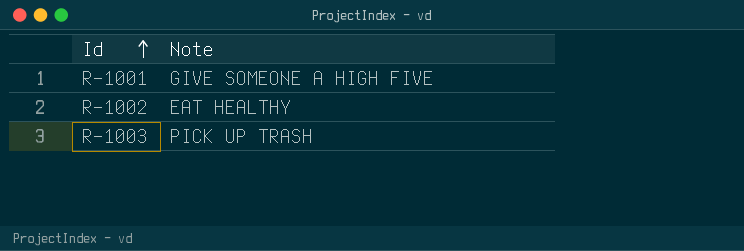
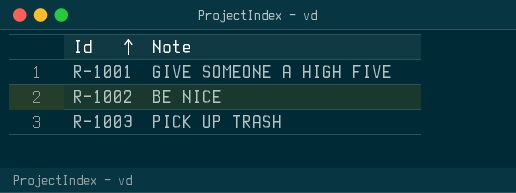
R-1002 | Note: EAT HEALTHY -> BE NICE

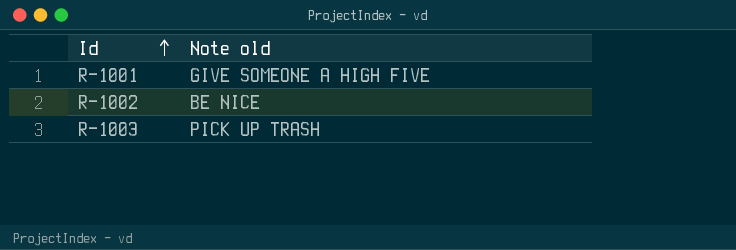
column name: Note -> Note old

